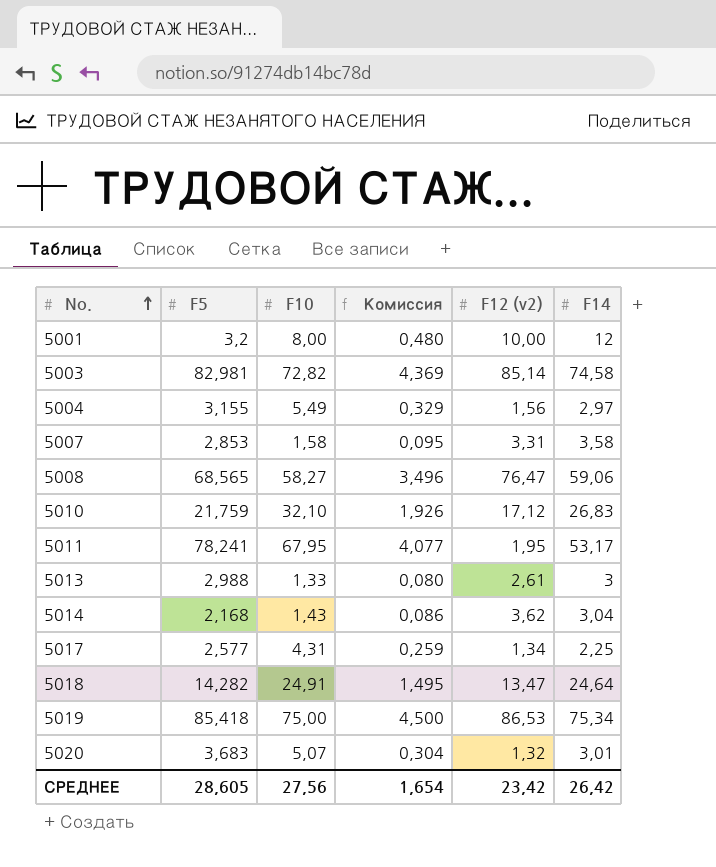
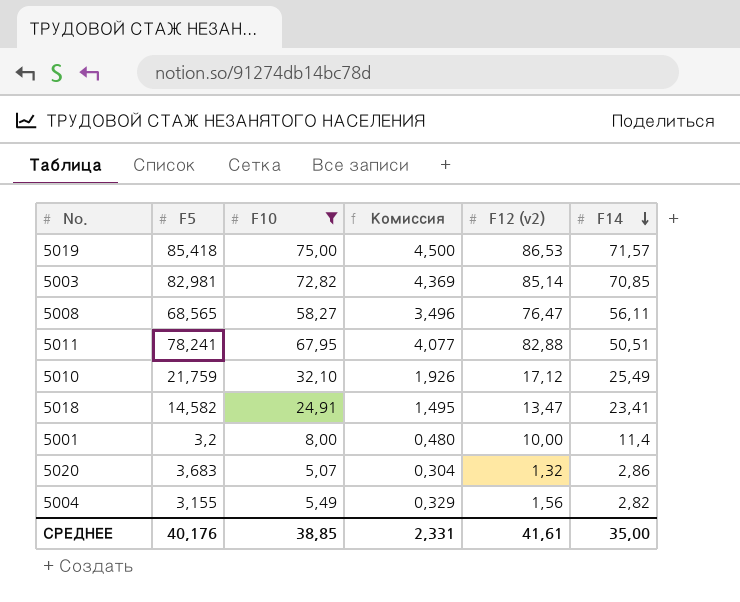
filter: none -> F10 >= 5,07
row order: No. ascending -> F14 descending
5019 | F14: 75,34 -> 71,57
5003 | F14: 74,58 -> 70,85
5008 | F14: 59,06 -> 56,11
5011 | F12 (v2): 1,95 -> 82,88
5011 | F14: 53,17 -> 50,51
5010 | F14: 26,83 -> 25,49
5018 | F5: 14,282 -> 14,582
5018 | F14: 24,64 -> 23,41
5001 | F14: 12 -> 11,4
5020 | F14: 3,01 -> 2,86
5004 | F14: 2,97 -> 2,82
СРЕДНЕЕ | F5: 28,605 -> 40,176
СРЕДНЕЕ | F10: 27,56 -> 38,85
СРЕДНЕЕ | Комиссия: 1,654 -> 2,331
СРЕДНЕЕ | F12 (v2): 23,42 -> 41,61
СРЕДНЕЕ | F14: 26,42 -> 35,00

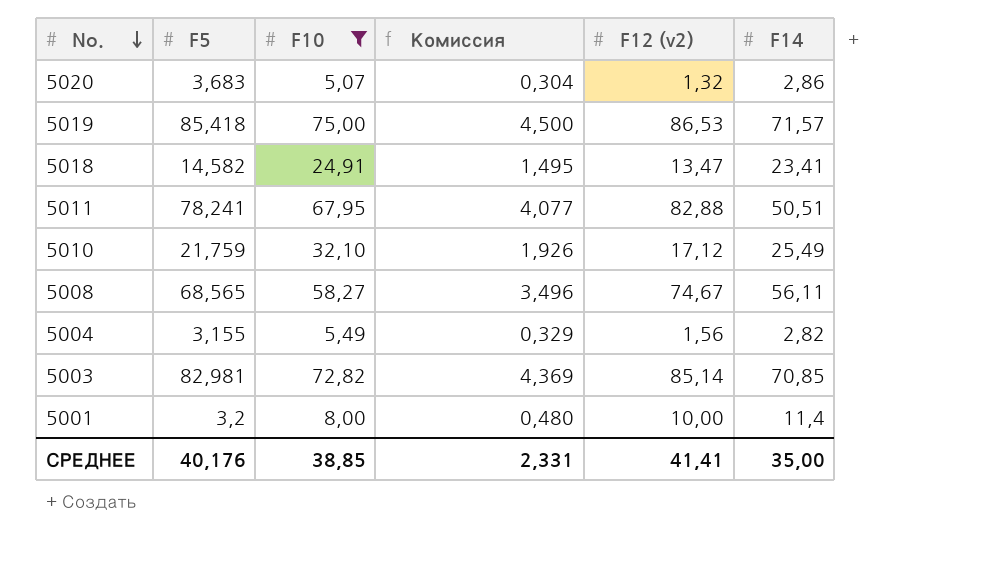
row order: F14 descending -> No. descending
5008 | F12 (v2): 76,47 -> 74,67
СРЕДНЕЕ | F12 (v2): 41,61 -> 41,41

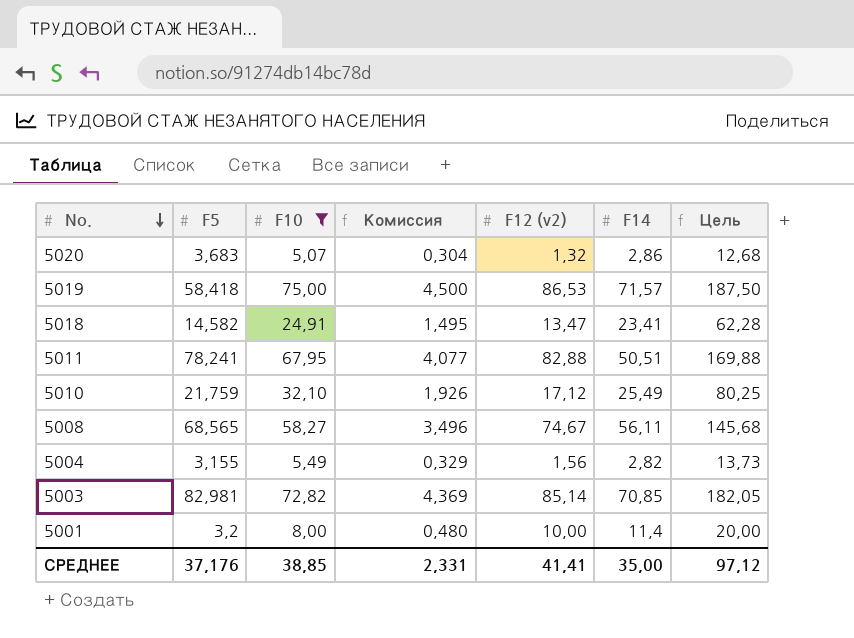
column Цель | formula: none -> [F10] * 2,5
5019 | F5: 85,418 -> 58,418
СРЕДНЕЕ | F5: 40,176 -> 37,176

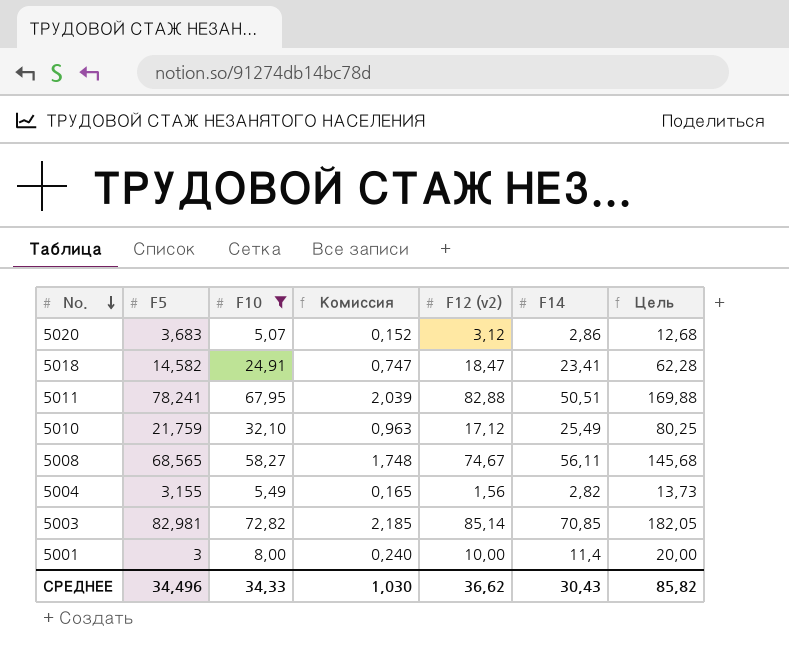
column Комиссия | formula: [F10] * 0,06 -> [F10] * 0,03
row 5019: 58,418 | 75,00 | 4,500 | 86,53 | 71,57 | 187,50 -> none
5020 | F12 (v2): 1,32 -> 3,12
5018 | F12 (v2): 13,47 -> 18,47
5001 | F5: 3,2 -> 3
СРЕДНЕЕ | F5: 37,176 -> 34,496
СРЕДНЕЕ | F10: 38,85 -> 34,33
СРЕДНЕЕ | Комиссия: 2,331 -> 1,030
СРЕДНЕЕ | F12 (v2): 41,41 -> 36,62
СРЕДНЕЕ | F14: 35,00 -> 30,43
СРЕДНЕЕ | Цель: 97,12 -> 85,82

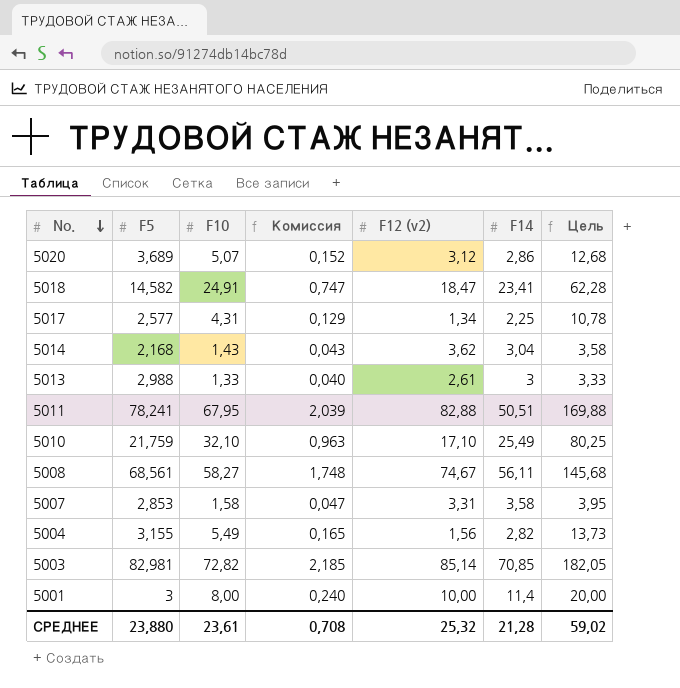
filter: F10 >= 5,07 -> none
5020 | F5: 3,683 -> 3,689
5010 | F12 (v2): 17,12 -> 17,10
5008 | F5: 68,565 -> 68,561
СРЕДНЕЕ | F5: 34,496 -> 23,880
СРЕДНЕЕ | F10: 34,33 -> 23,61
СРЕДНЕЕ | Комиссия: 1,030 -> 0,708
СРЕДНЕЕ | F12 (v2): 36,62 -> 25,32
СРЕДНЕЕ | F14: 30,43 -> 21,28
СРЕДНЕЕ | Цель: 85,82 -> 59,02

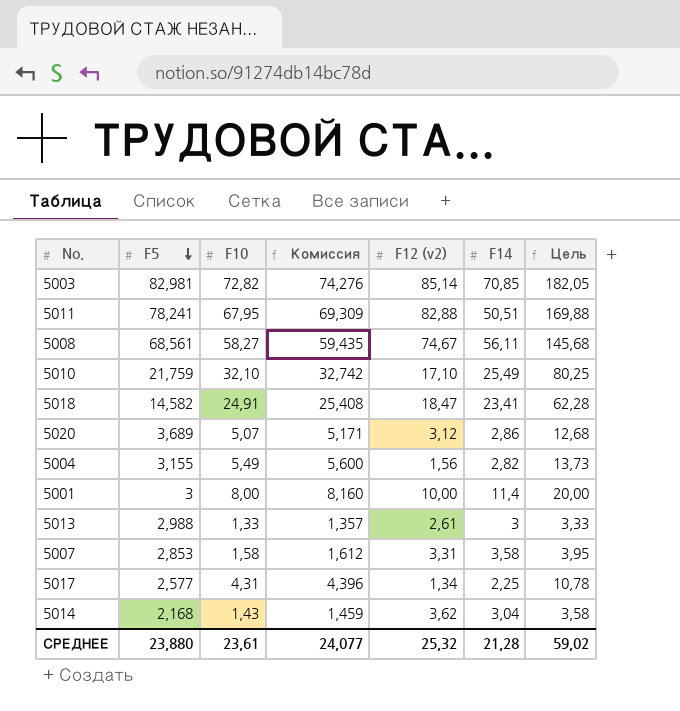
row order: No. descending -> F5 descending
column Комиссия | formula: [F10] * 0,03 -> [F10] * 1,02
СРЕДНЕЕ | Комиссия: 0,708 -> 24,077

